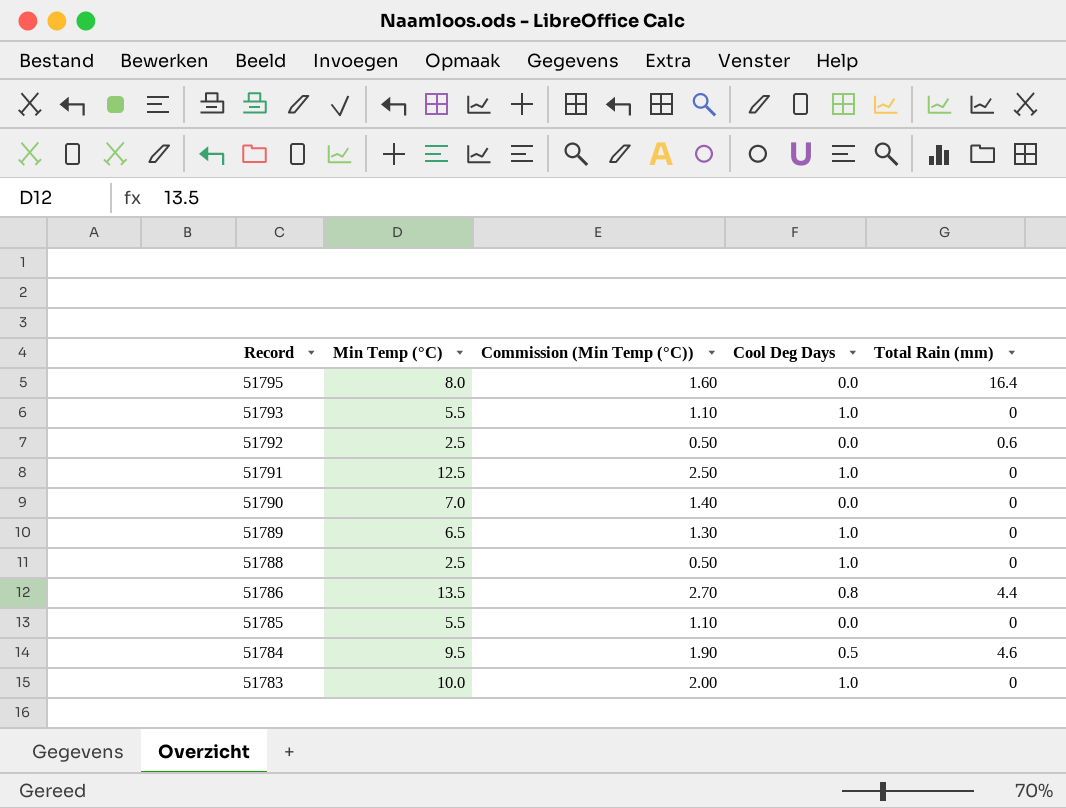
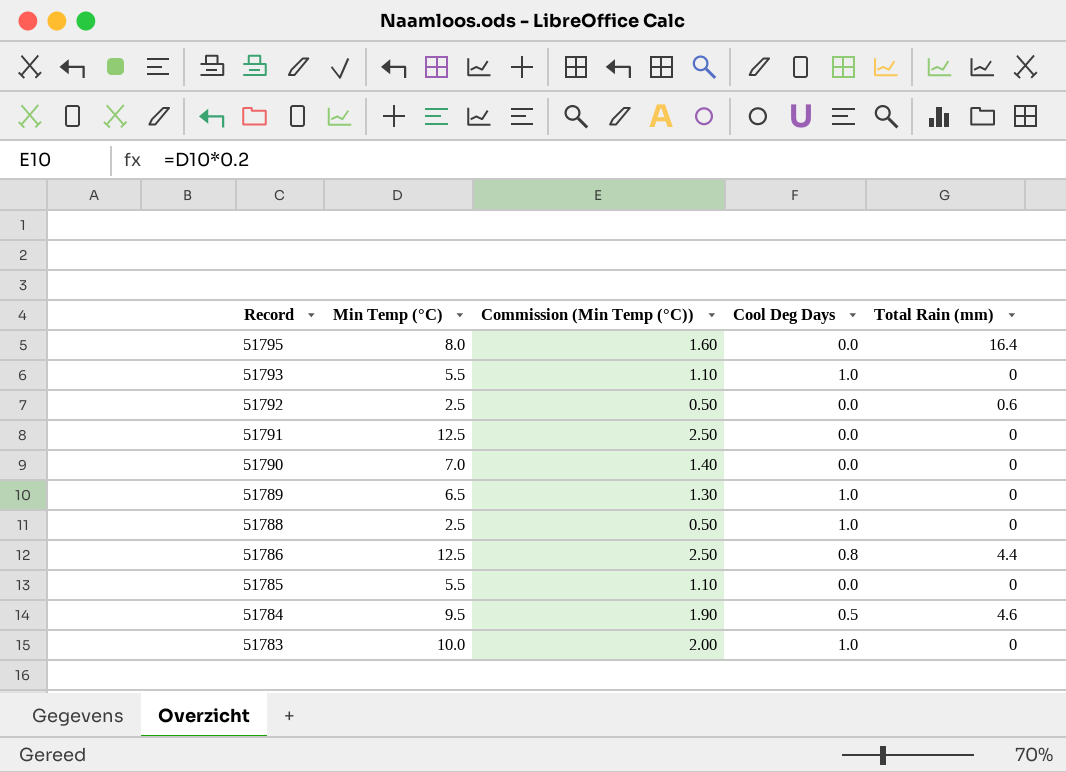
51791 | Cool Deg Days: 1.0 -> 0.0
51786 | Min Temp (°C): 13.5 -> 12.5
51786 | Commission (Min Temp (°C)): 2.70 -> 2.50

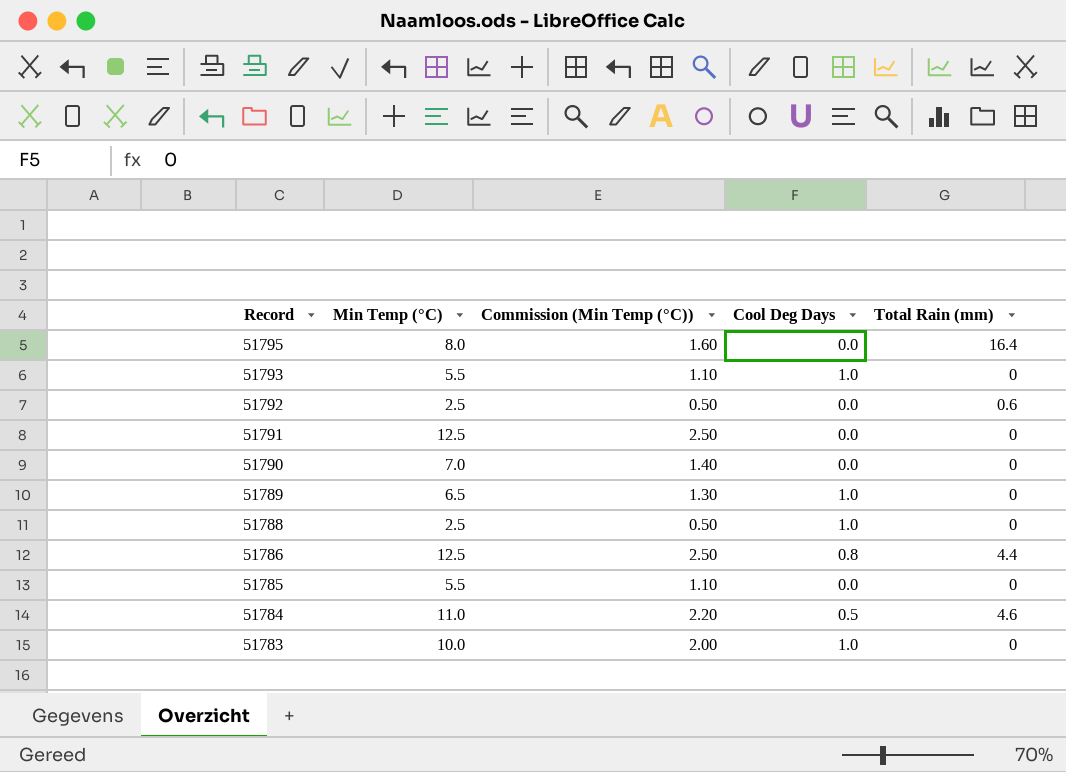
51784 | Min Temp (°C): 9.5 -> 11.0
51784 | Commission (Min Temp (°C)): 1.90 -> 2.20

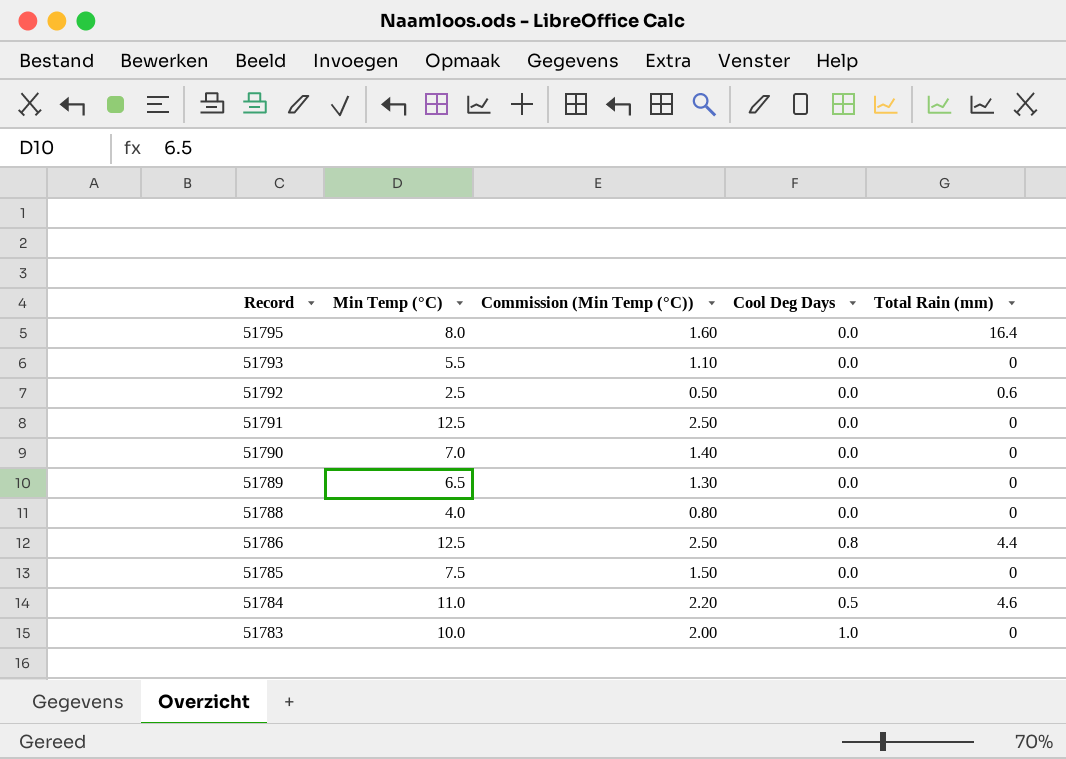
51793 | Cool Deg Days: 1.0 -> 0.0
51789 | Cool Deg Days: 1.0 -> 0.0
51788 | Min Temp (°C): 2.5 -> 4.0
51788 | Commission (Min Temp (°C)): 0.50 -> 0.80
51788 | Cool Deg Days: 1.0 -> 0.0
51785 | Min Temp (°C): 5.5 -> 7.5
51785 | Commission (Min Temp (°C)): 1.10 -> 1.50

